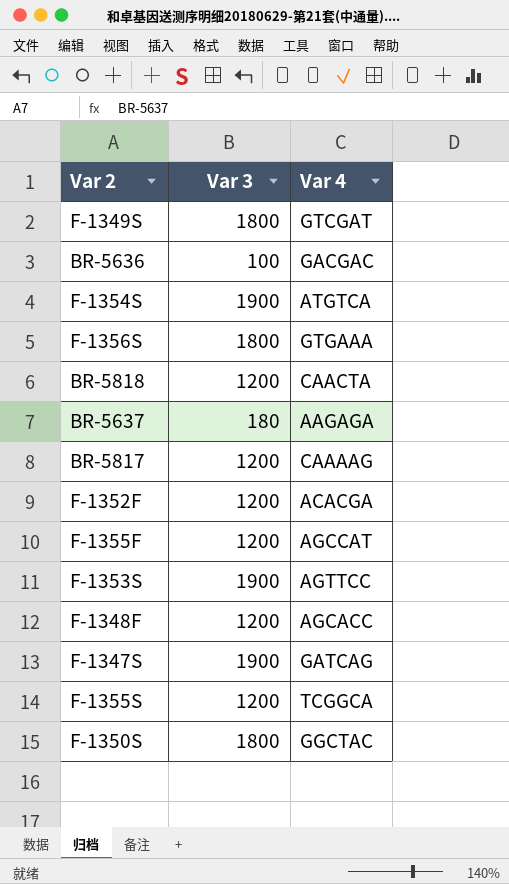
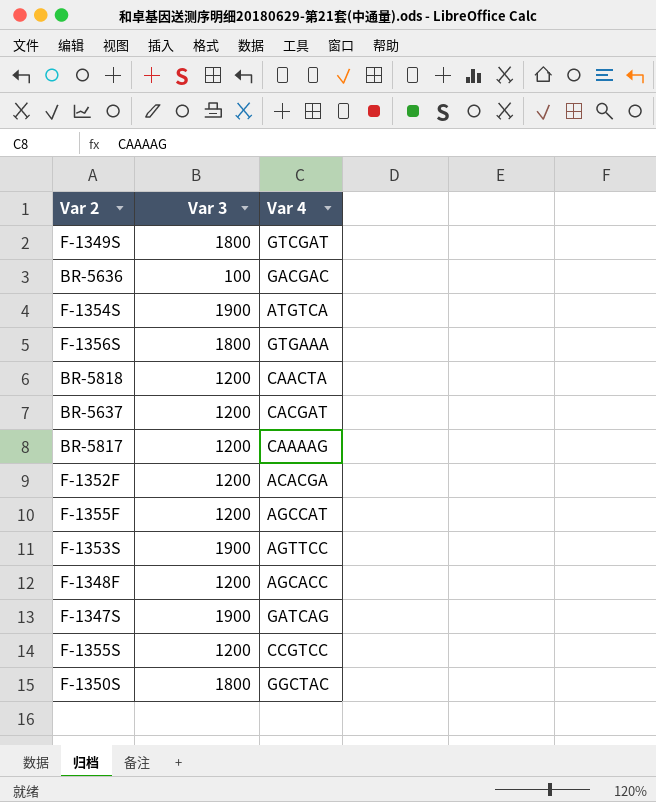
BR-5637 | Var 3: 180 -> 1200
BR-5637 | Var 4: AAGAGA -> CACGAT
F-1355S | Var 4: TCGGCA -> CCGTCC

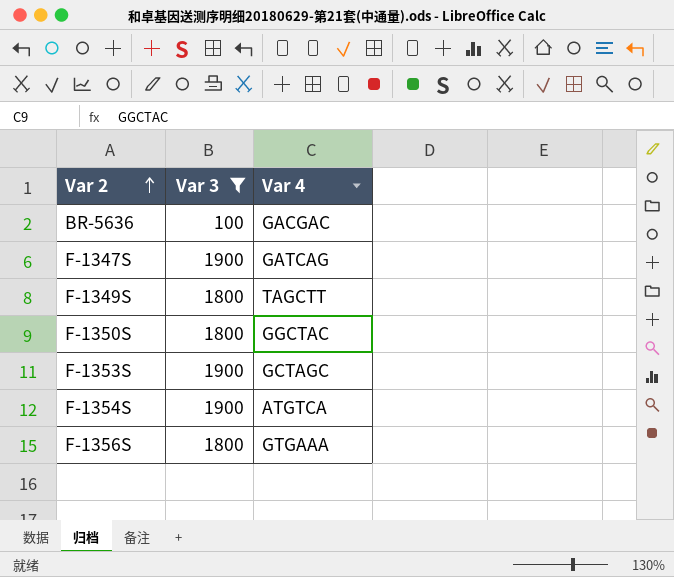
filter: none -> Var 3 != 1200
row order: none -> Var 2 ascending
F-1349S | Var 4: GTCGAT -> TAGCTT
F-1353S | Var 4: AGTTCC -> GCTAGC

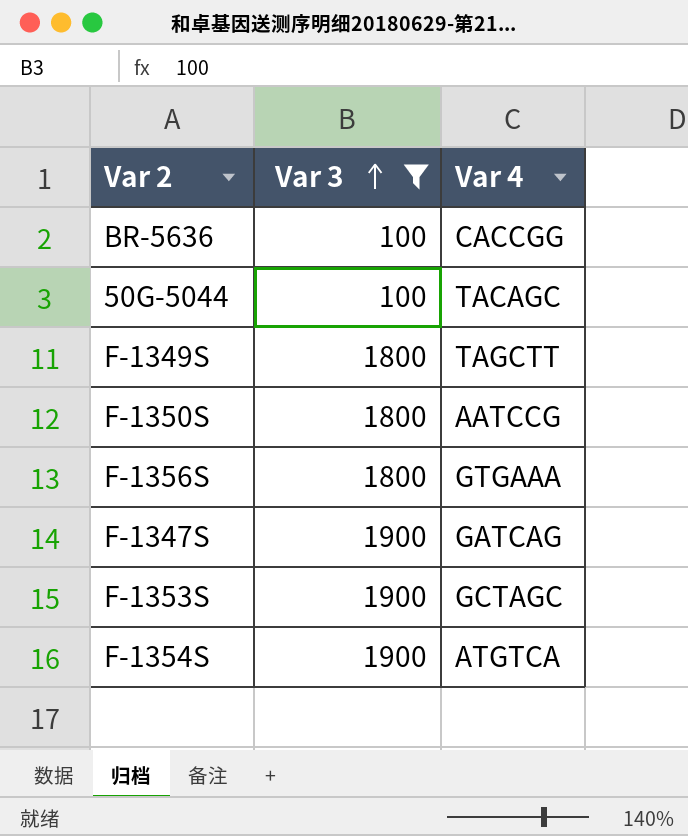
row order: Var 2 ascending -> Var 3 ascending
BR-5636 | Var 4: GACGAC -> CACCGG
row 50G-5044: none -> 100 | TACAGC
F-1350S | Var 4: GGCTAC -> AATCCG

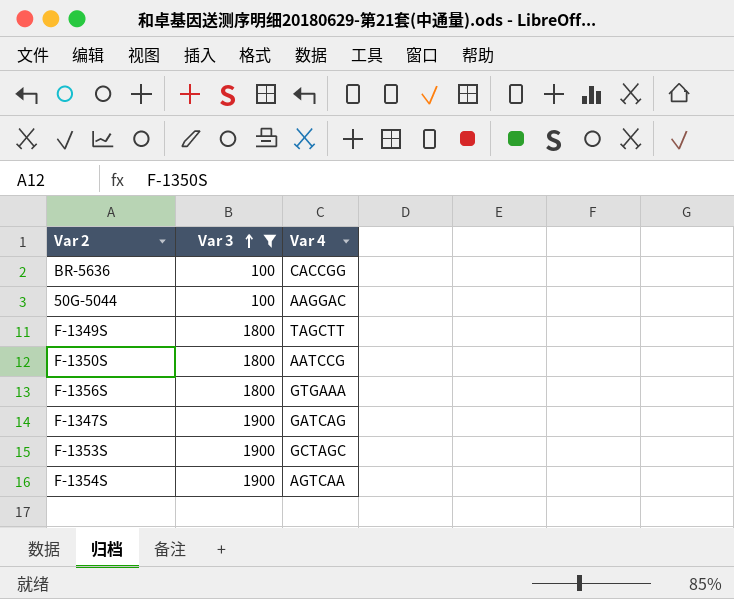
50G-5044 | Var 4: TACAGC -> AAGGAC
F-1354S | Var 4: ATGTCA -> AGTCAA

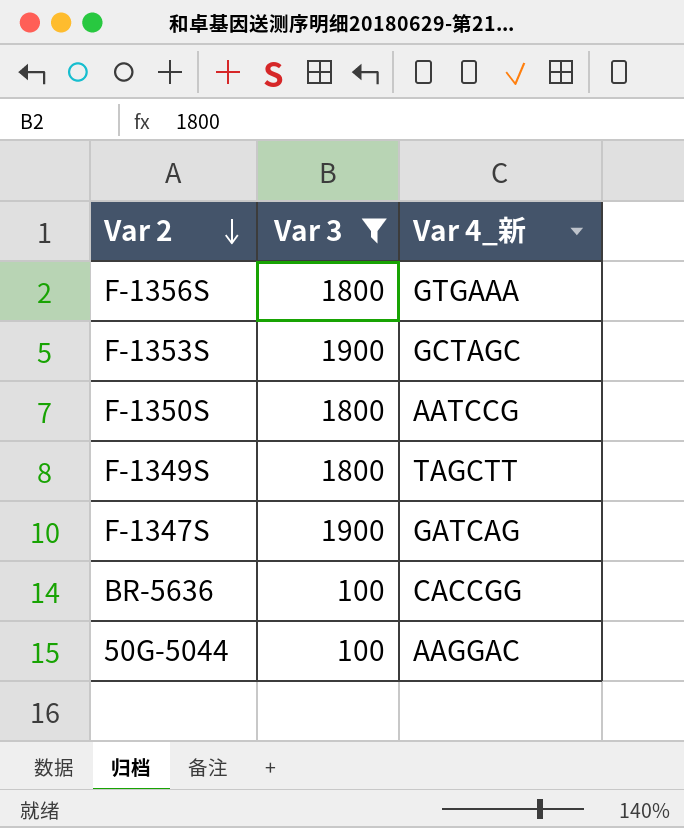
row order: Var 3 ascending -> Var 2 descending
column name: Var 4 -> Var 4_新
row F-1354S: 1900 | AGTCAA -> none

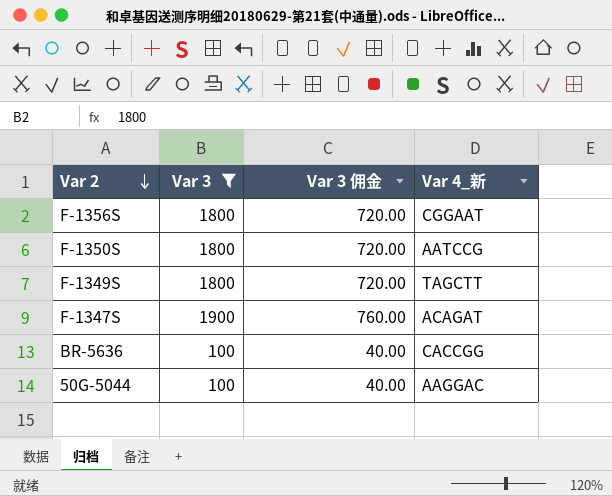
column Var 3 佣金 | formula: none -> [Var 3] * 0.4
row F-1353S: 1900 | GCTAGC -> none
F-1356S | Var 4_新: GTGAAA -> CGGAAT
F-1347S | Var 4_新: GATCAG -> ACAGAT

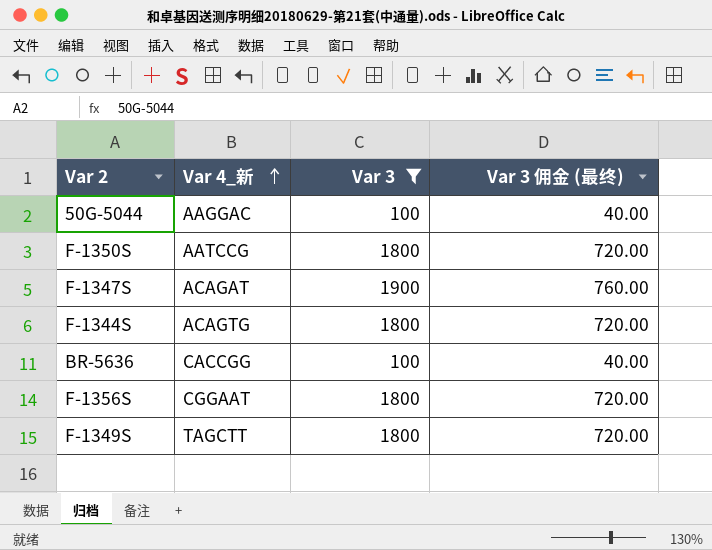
row order: Var 2 descending -> Var 4_新 ascending
column Var 4_新 | position: 4 -> 2
column name: Var 3 佣金 -> Var 3 佣金 (最终)
row F-1344S: none -> ACAGTG | 1800 | 720.00

